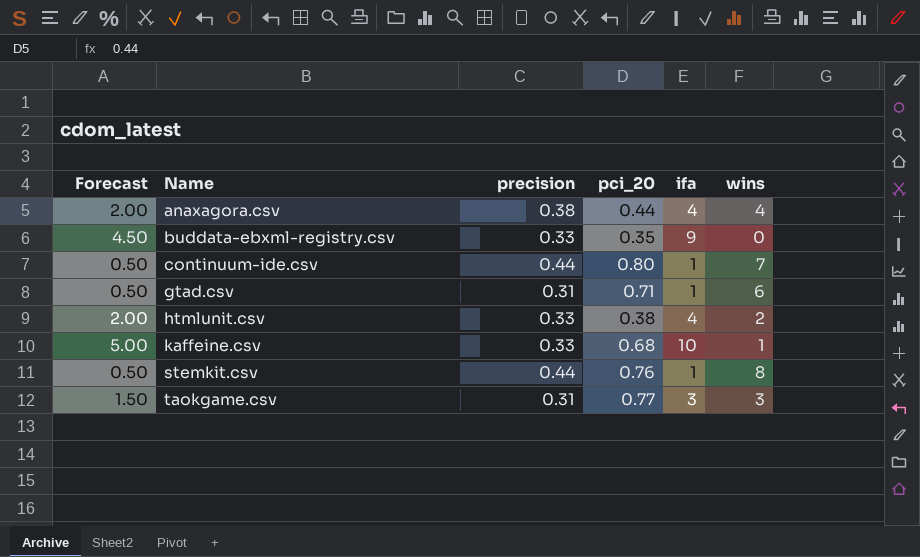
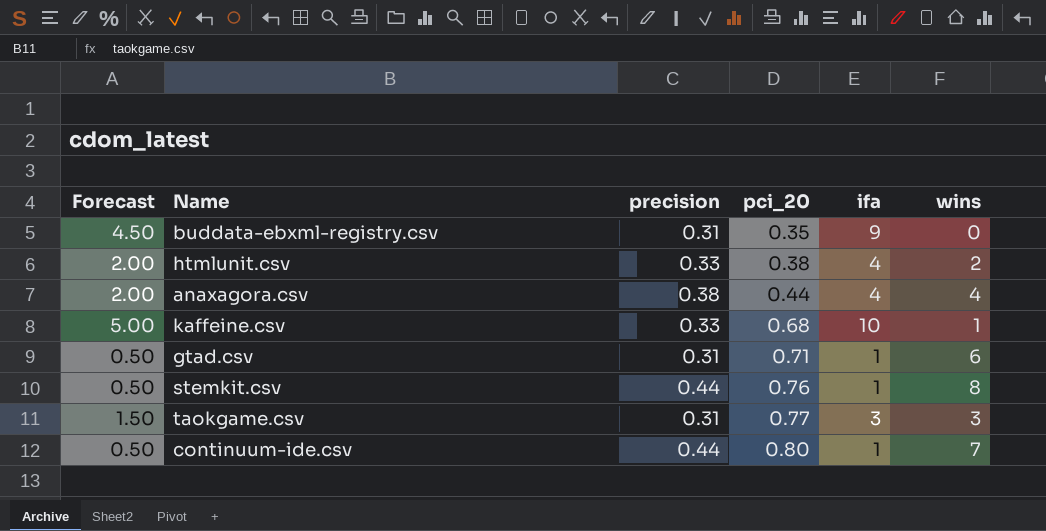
row order: Name ascending -> pci_20 ascending
buddata-ebxml-registry.csv | precision: 0.33 -> 0.31

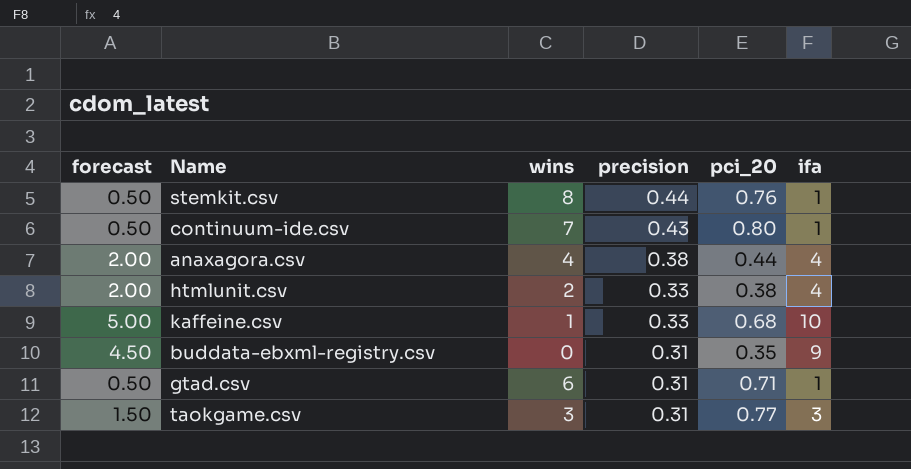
row order: pci_20 ascending -> precision descending
column name: Forecast -> forecast
column wins | position: 6 -> 3
continuum-ide.csv | precision: 0.44 -> 0.43

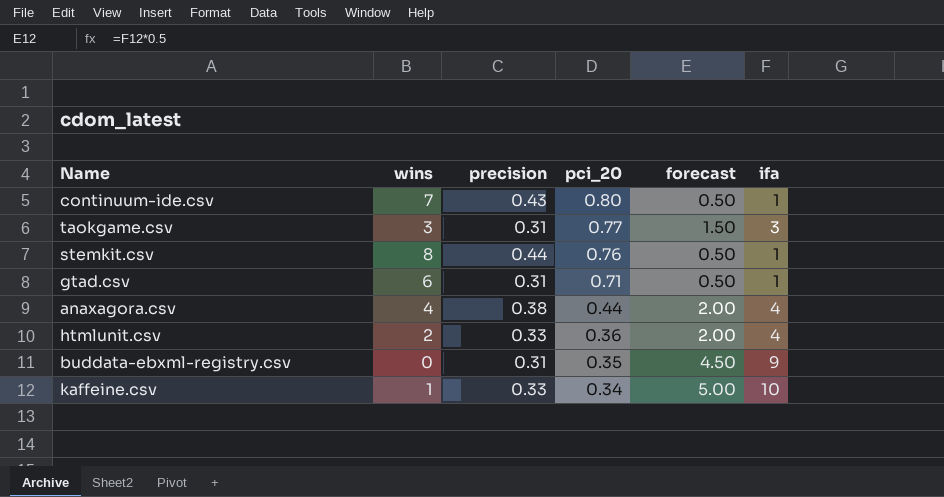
row order: precision descending -> pci_20 descending
column forecast | position: 1 -> 5
htmlunit.csv | pci_20: 0.38 -> 0.36
kaffeine.csv | pci_20: 0.68 -> 0.34

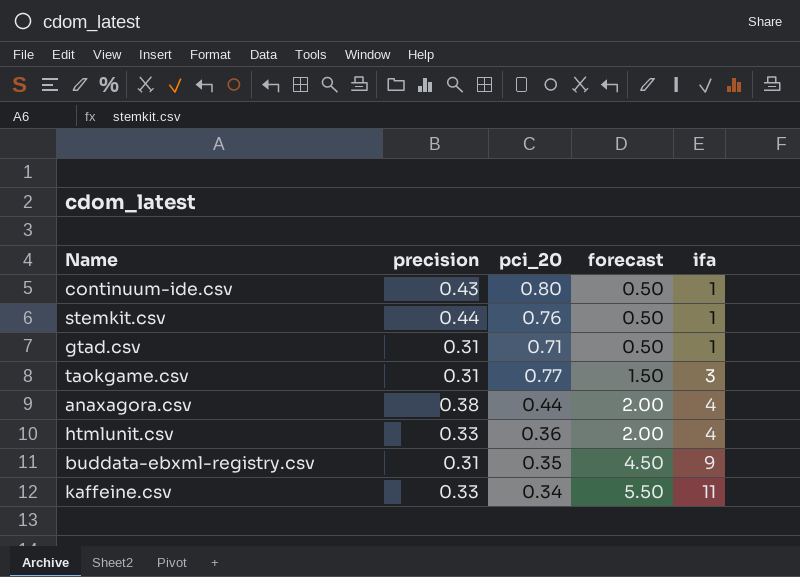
row order: pci_20 descending -> forecast ascending
column wins | position: 2 -> none
kaffeine.csv | forecast: 5.00 -> 5.50
kaffeine.csv | ifa: 10 -> 11

